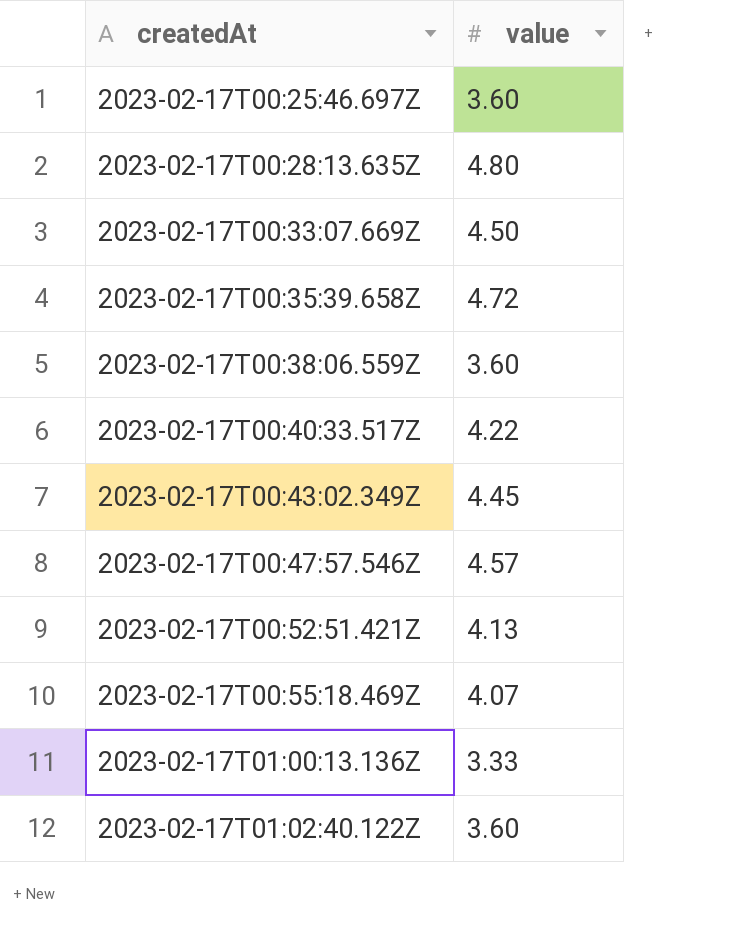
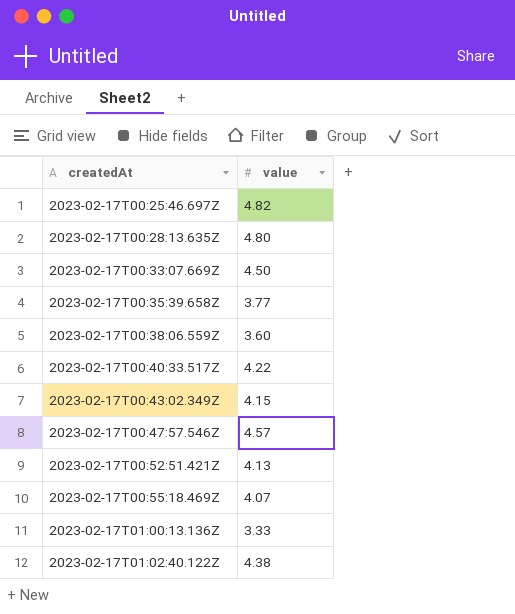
2023-02-17T00:25:46.697Z | value: 3.60 -> 4.82
2023-02-17T00:35:39.658Z | value: 4.72 -> 3.77
2023-02-17T00:43:02.349Z | value: 4.45 -> 4.15
2023-02-17T01:02:40.122Z | value: 3.60 -> 4.38

